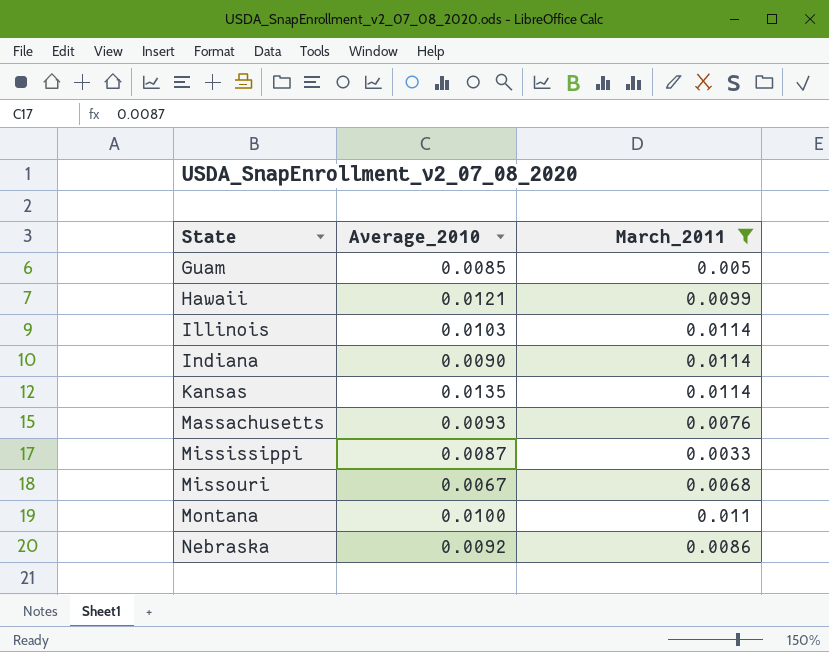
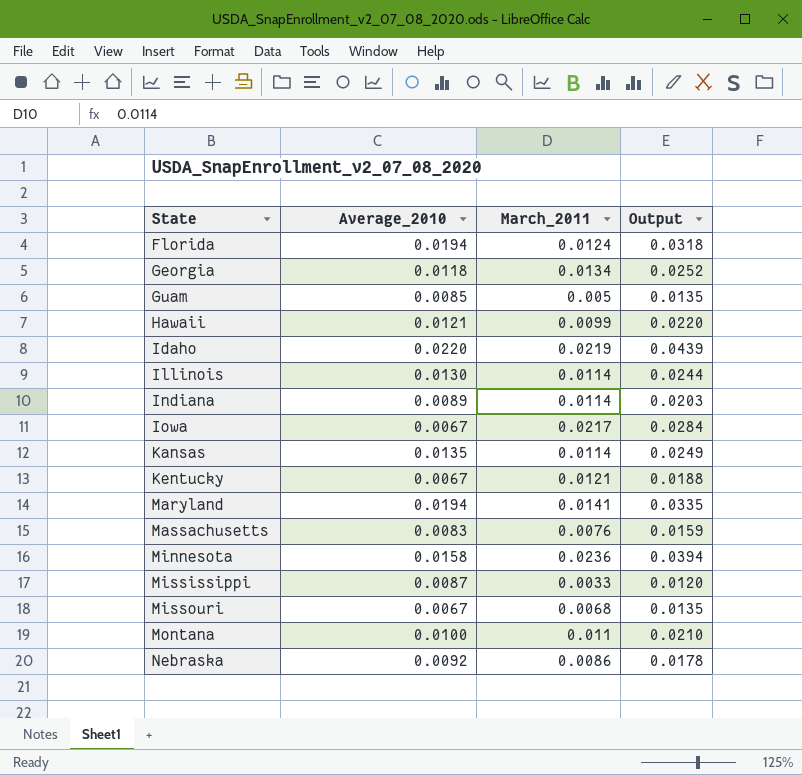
filter: March_2011 <= 0.0114 -> none
column Output | formula: none -> [Average_2010] + [March_2011]
Illinois | Average_2010: 0.0103 -> 0.0130
Indiana | Average_2010: 0.0090 -> 0.0089
Massachusetts | Average_2010: 0.0093 -> 0.0083

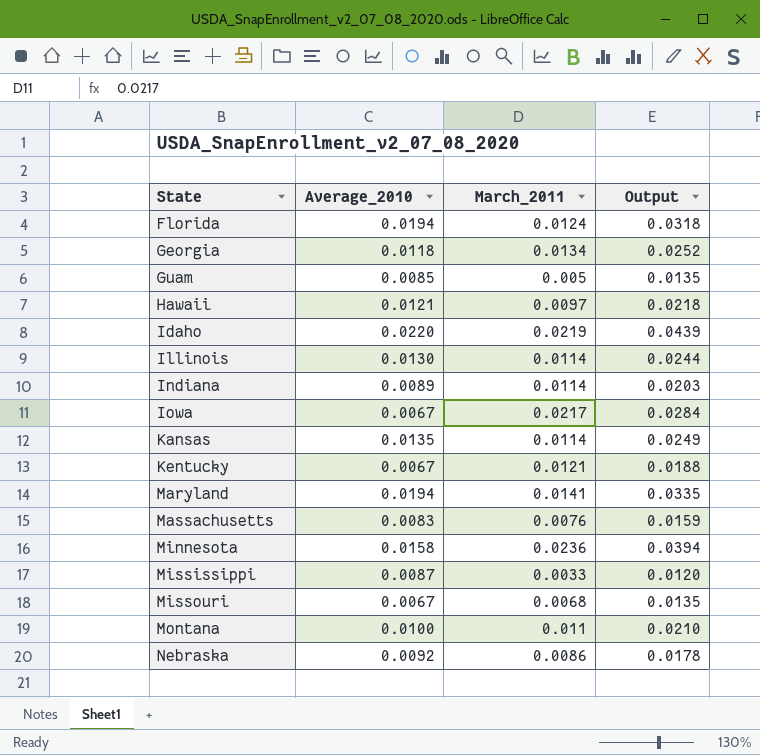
Hawaii | March_2011: 0.0099 -> 0.0097
Hawaii | Output: 0.0220 -> 0.0218

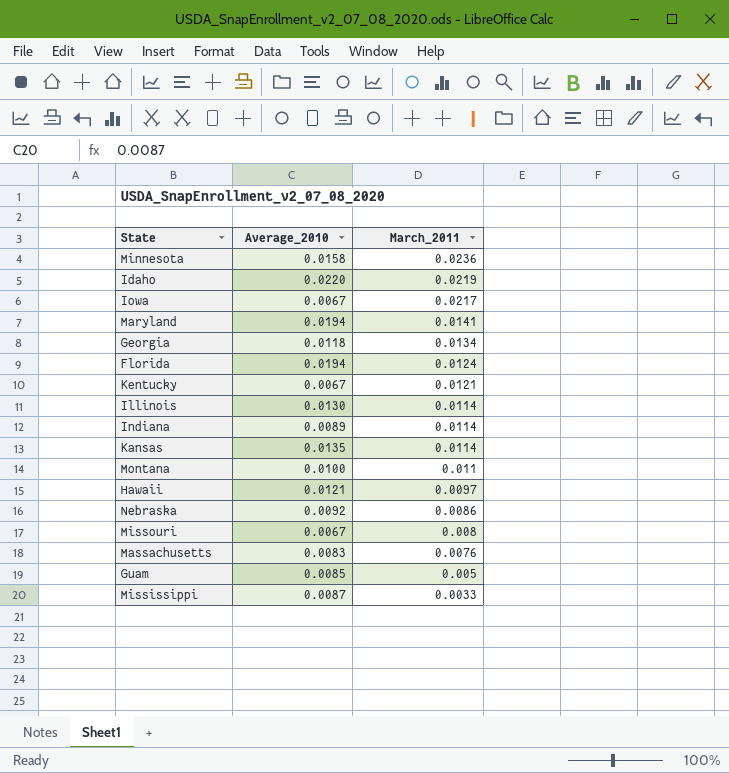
row order: State ascending -> March_2011 descending
column Output | formula: [Average_2010] + [March_2011] -> none
Missouri | March_2011: 0.0068 -> 0.008

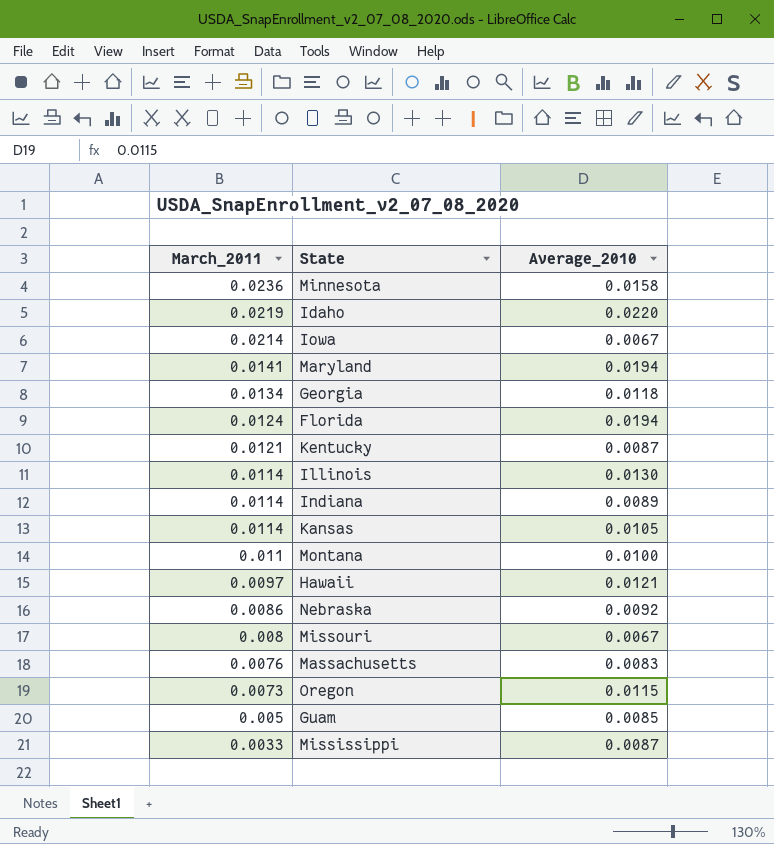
column March_2011 | position: 3 -> 1
Iowa | March_2011: 0.0217 -> 0.0214
Kentucky | Average_2010: 0.0067 -> 0.0087
Kansas | Average_2010: 0.0135 -> 0.0105
row Oregon: none -> 0.0073 | 0.0115

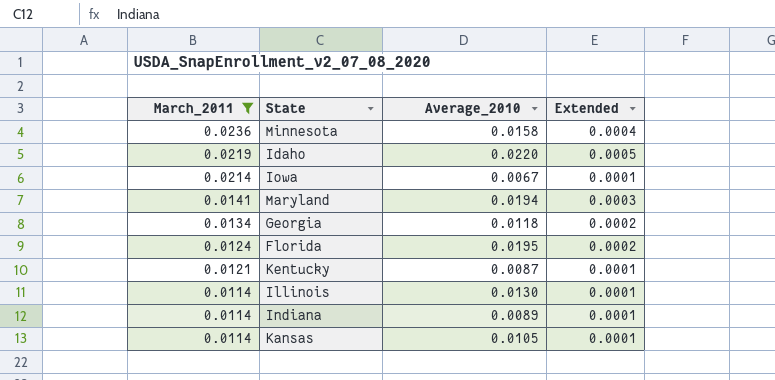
filter: none -> March_2011 >= 0.0114
column Extended | formula: none -> [March_2011] * [Average_2010]
Florida | Average_2010: 0.0194 -> 0.0195

